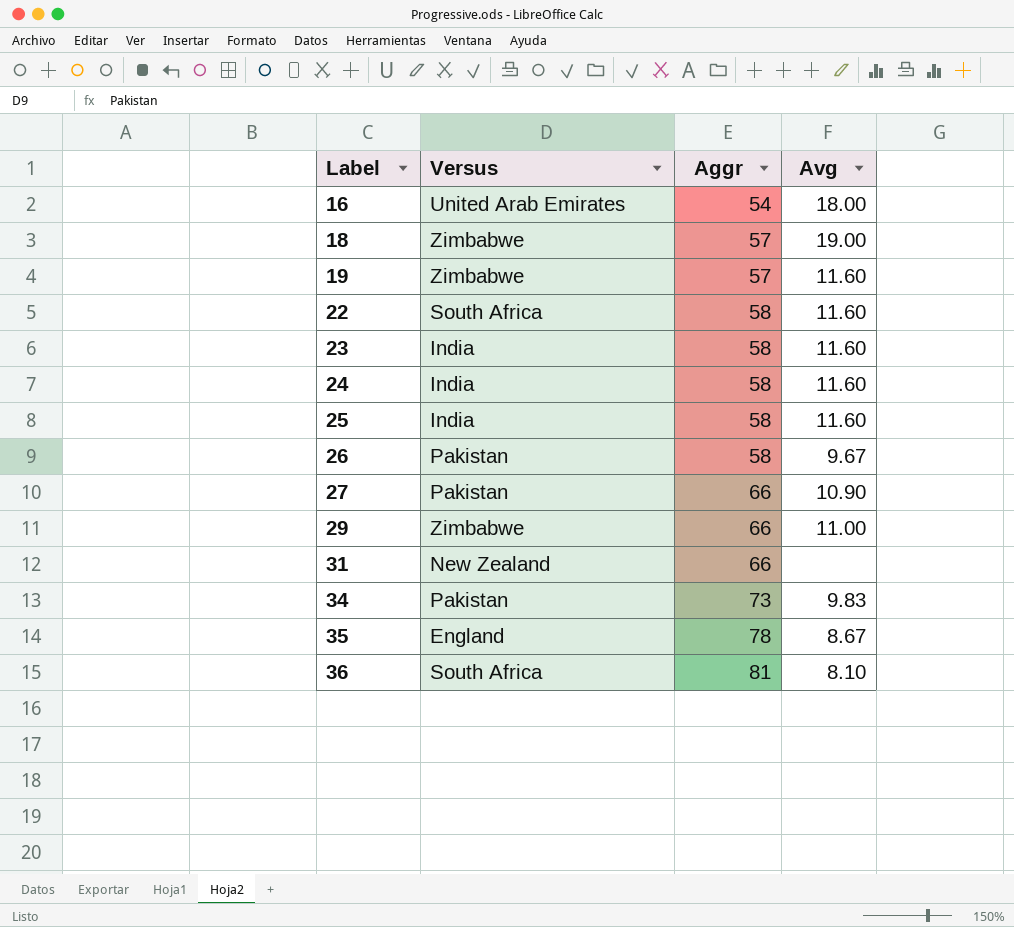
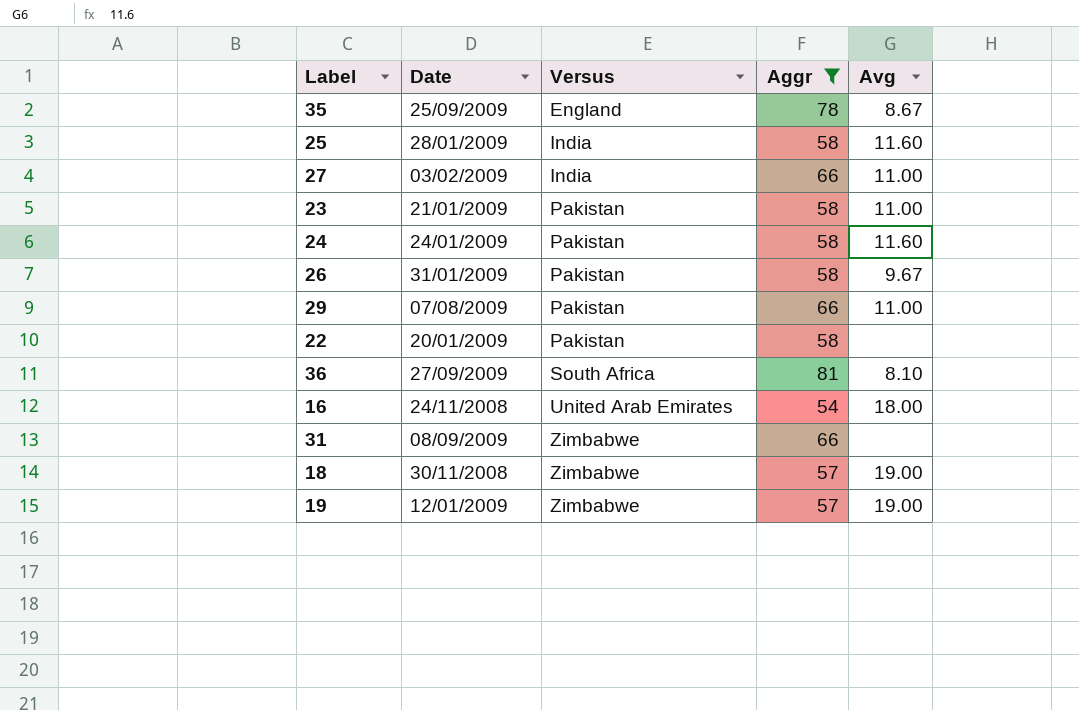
filter: none -> Aggr != 73
row order: Label ascending -> Versus ascending
column Date | position: none -> 2
27 | Versus: Pakistan -> India
27 | Avg: 10.90 -> 11.00
23 | Versus: India -> Pakistan
23 | Avg: 11.60 -> 11.00
24 | Versus: India -> Pakistan
29 | Versus: Zimbabwe -> Pakistan
22 | Versus: South Africa -> Pakistan
22 | Avg: 11.60 -> none
31 | Versus: New Zealand -> Zimbabwe
19 | Avg: 11.60 -> 19.00

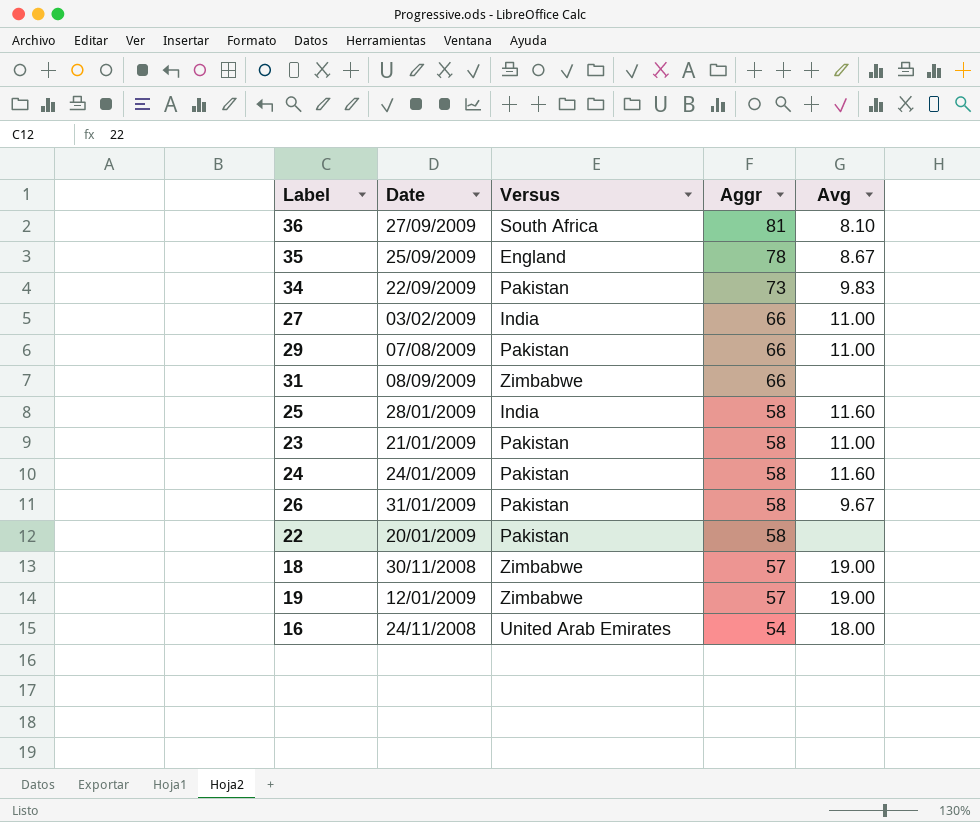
filter: Aggr != 73 -> none
row order: Versus ascending -> Aggr descending

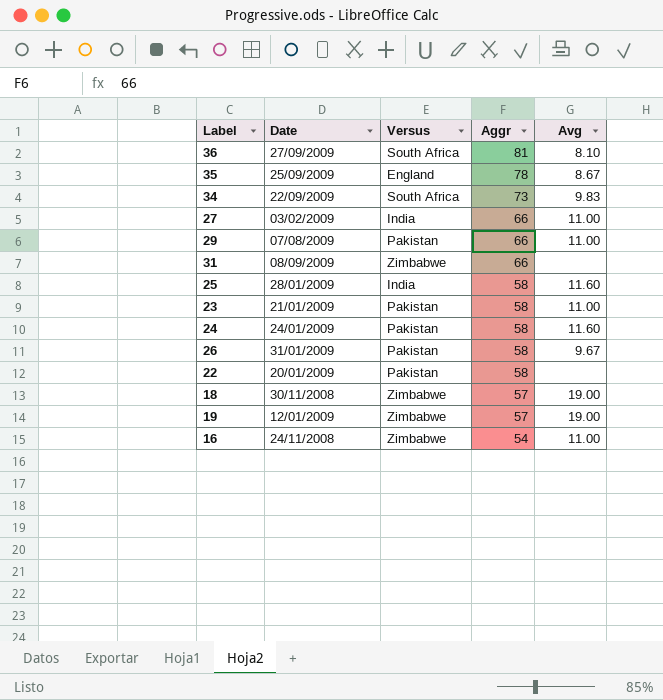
34 | Versus: Pakistan -> South Africa
16 | Versus: United Arab Emirates -> Zimbabwe
16 | Avg: 18.00 -> 11.00

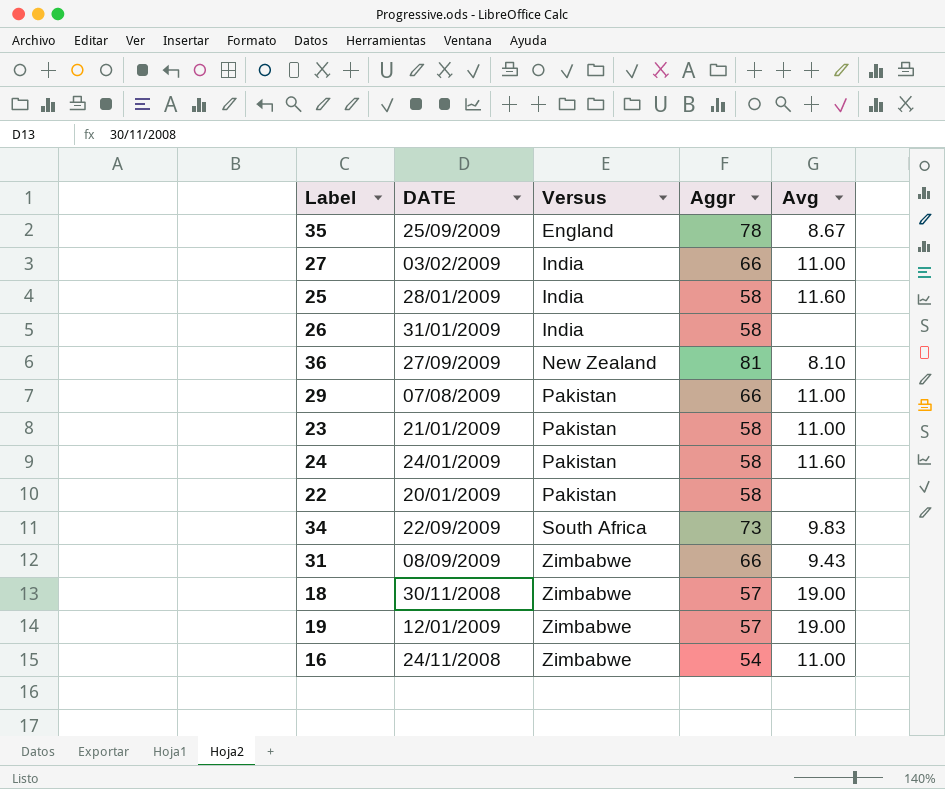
row order: Aggr descending -> Versus ascending
column name: Date -> DATE
26 | Versus: Pakistan -> India
26 | Avg: 9.67 -> none
36 | Versus: South Africa -> New Zealand
31 | Avg: none -> 9.43

